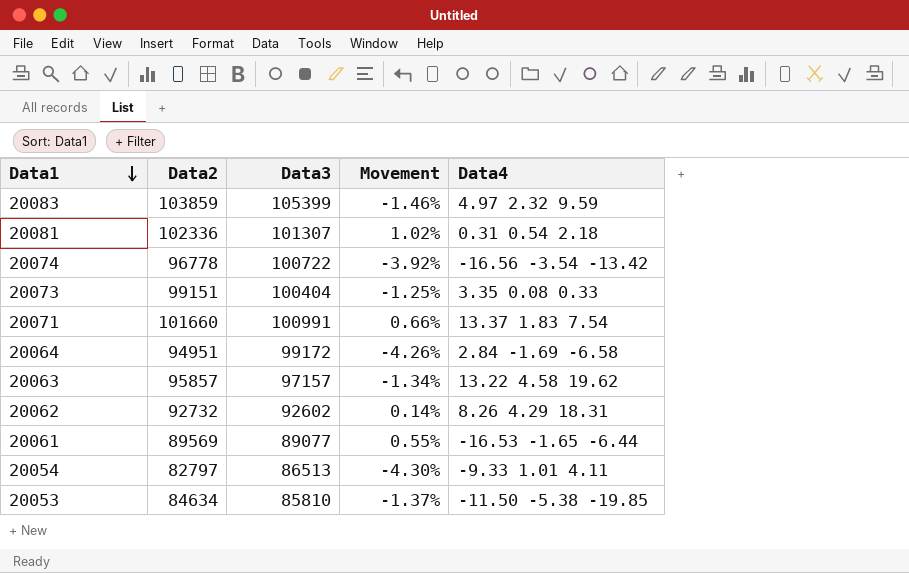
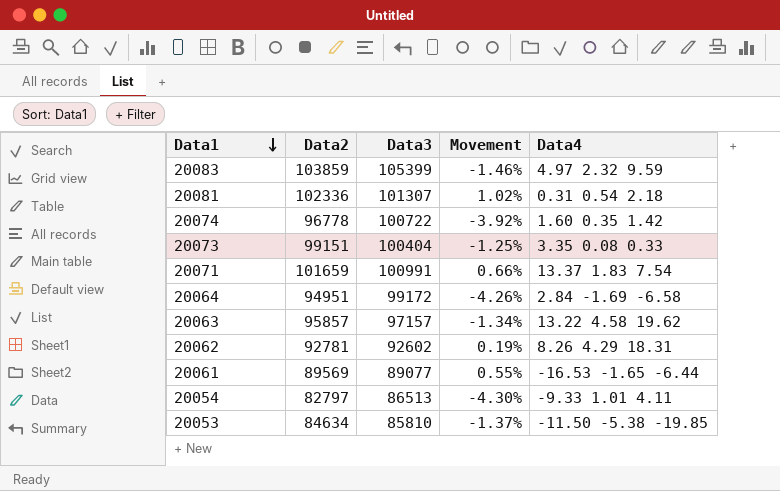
20074 | Data4: -16.56 -3.54 -13.42 -> 1.60 0.35 1.42
20071 | Data2: 101660 -> 101659
20062 | Data2: 92732 -> 92781
20062 | Movement: 0.14% -> 0.19%

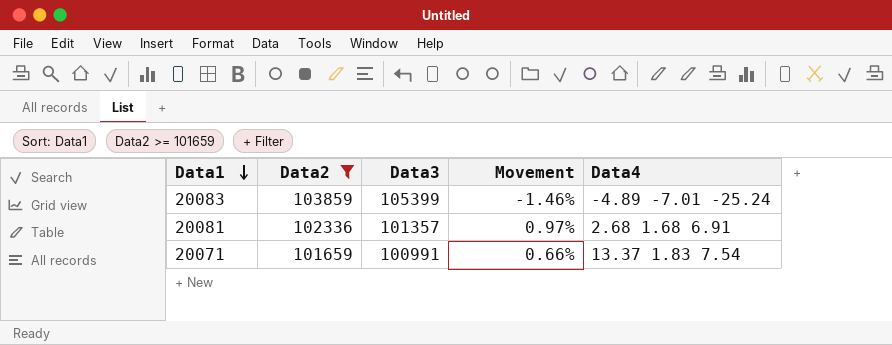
filter: none -> Data2 >= 101659
20083 | Data4: 4.97 2.32 9.59 -> -4.89 -7.01 -25.24
20081 | Data3: 101307 -> 101357
20081 | Movement: 1.02% -> 0.97%
20081 | Data4: 0.31 0.54 2.18 -> 2.68 1.68 6.91

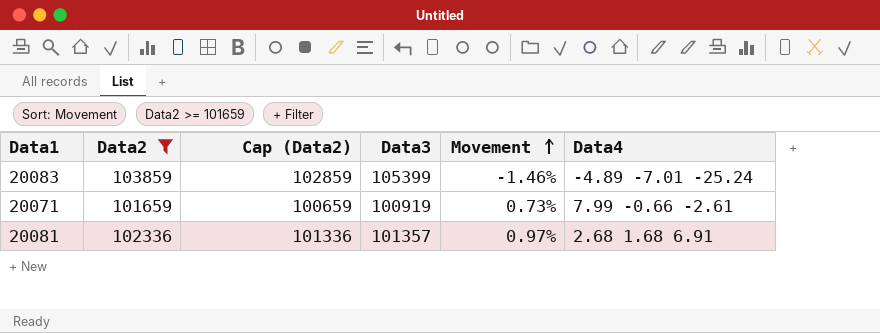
row order: Data1 descending -> Movement ascending
column Cap (Data2) | formula: none -> [Data2] - 1000
20071 | Data3: 100991 -> 100919
20071 | Movement: 0.66% -> 0.73%
20071 | Data4: 13.37 1.83 7.54 -> 7.99 -0.66 -2.61

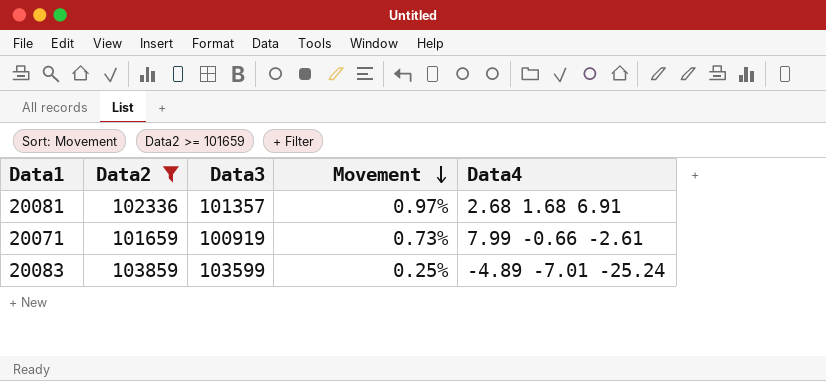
row order: Movement ascending -> Movement descending
column Cap (Data2) | formula: [Data2] - 1000 -> none
20083 | Data3: 105399 -> 103599
20083 | Movement: -1.46% -> 0.25%

